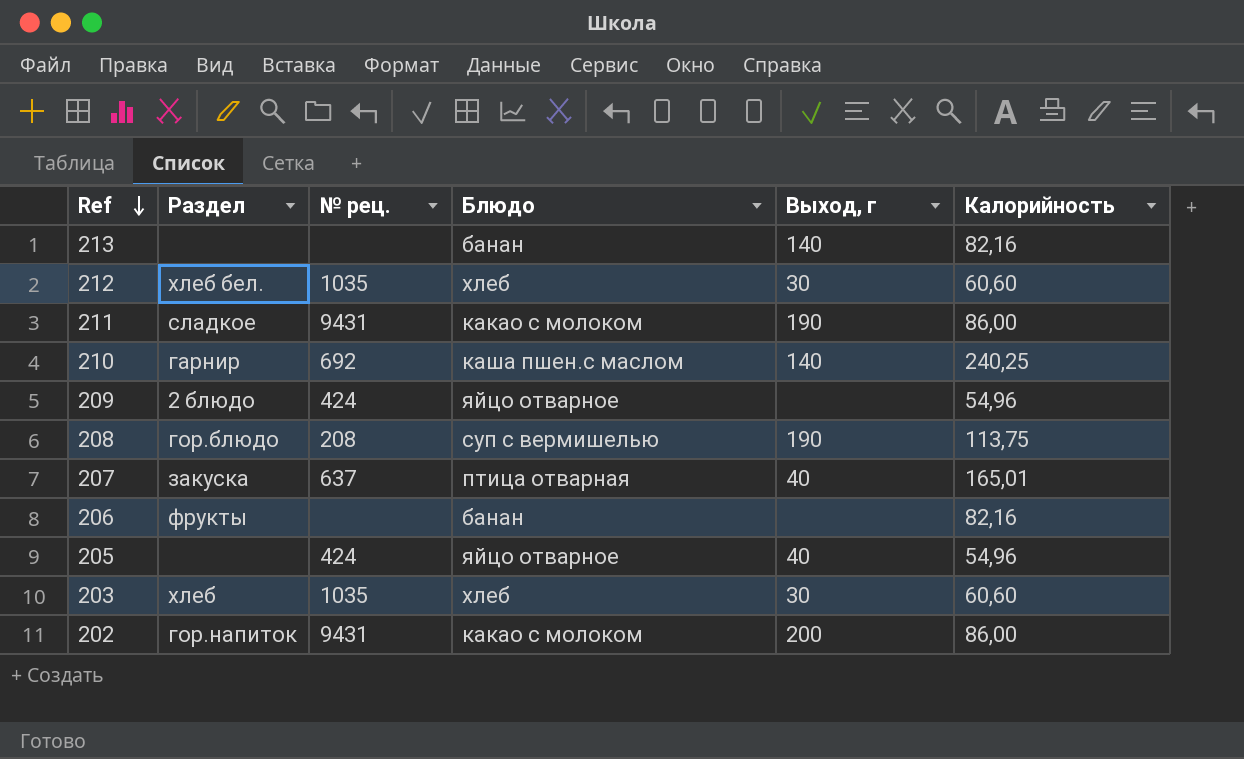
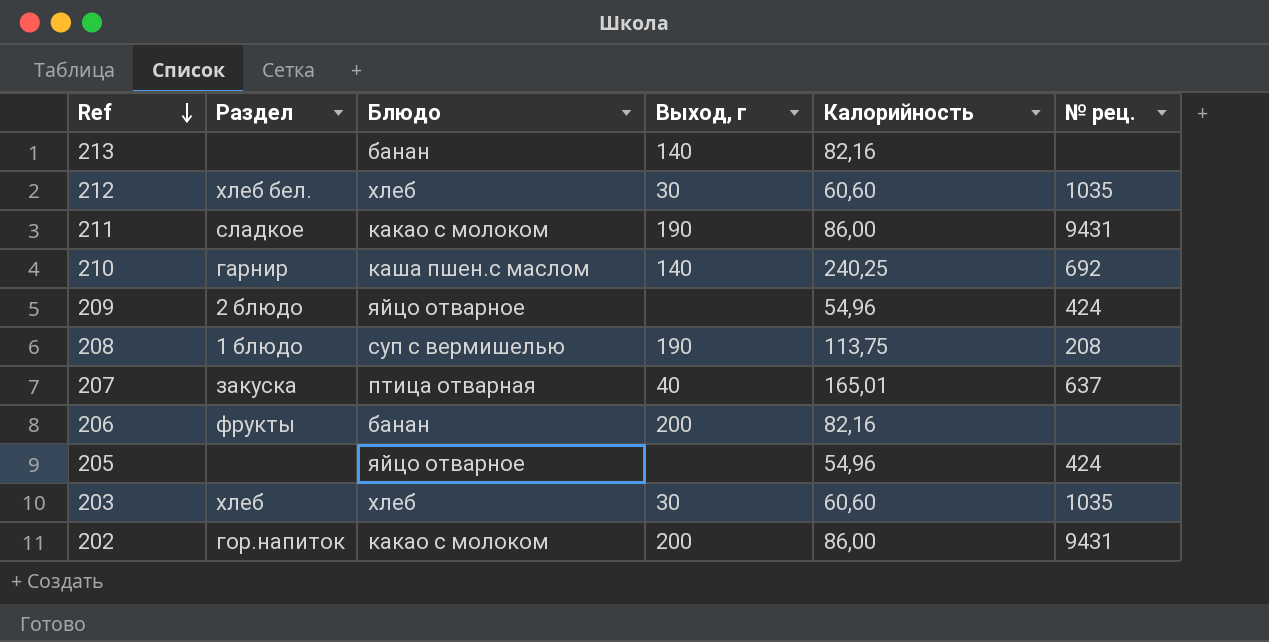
column № рец. | position: 3 -> 6
208 | Раздел: гор.блюдо -> 1 блюдо
206 | Выход, г: none -> 200
205 | Выход, г: 40 -> none

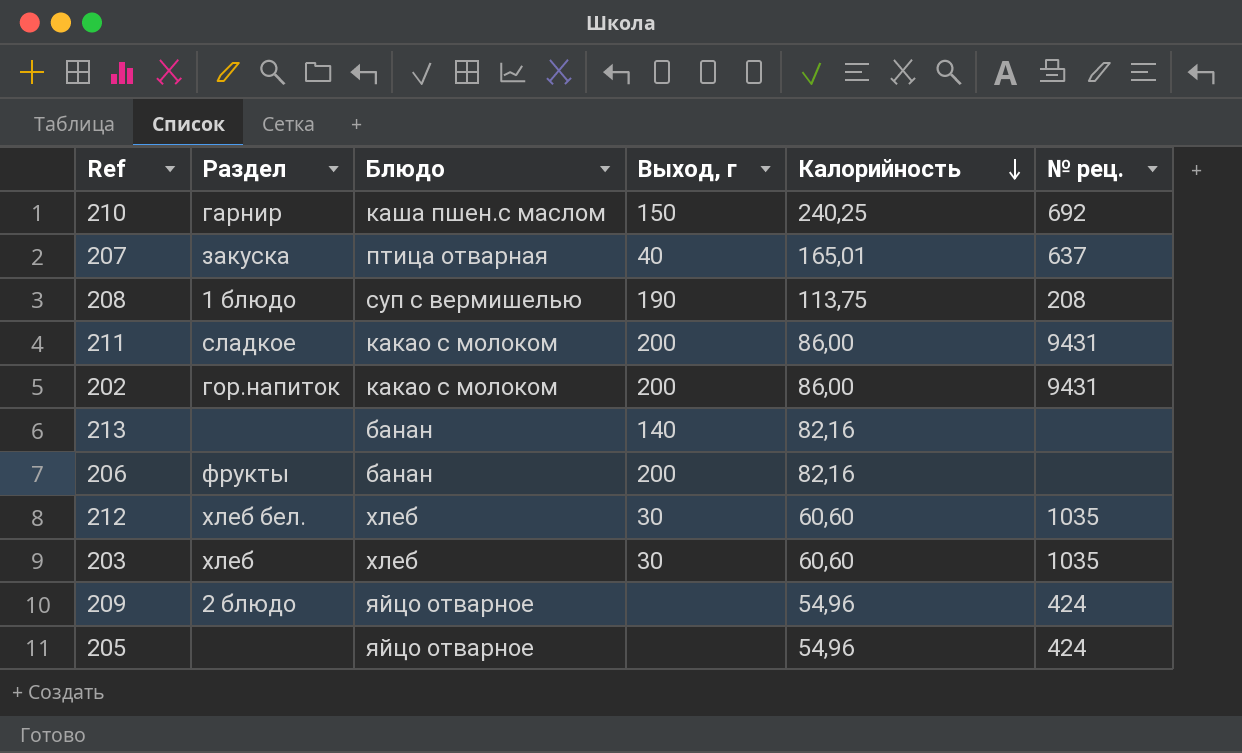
row order: Ref descending -> Калорийность descending
210 | Выход, г: 140 -> 150
211 | Выход, г: 190 -> 200

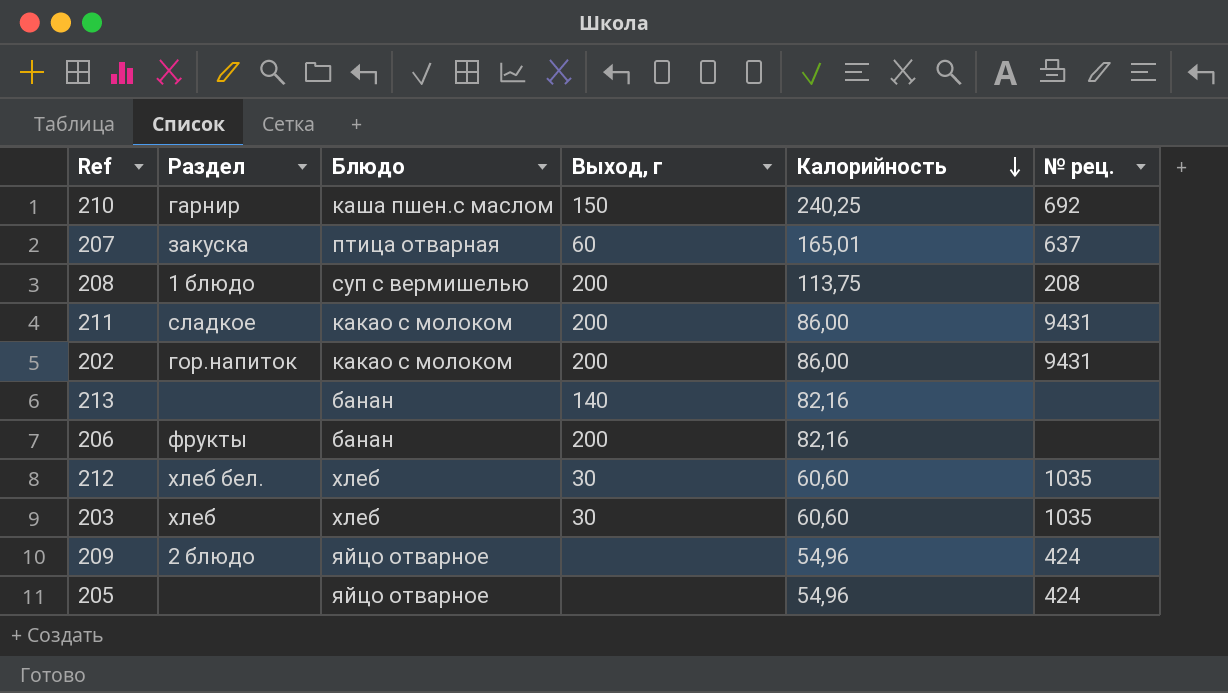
207 | Выход, г: 40 -> 60
208 | Выход, г: 190 -> 200

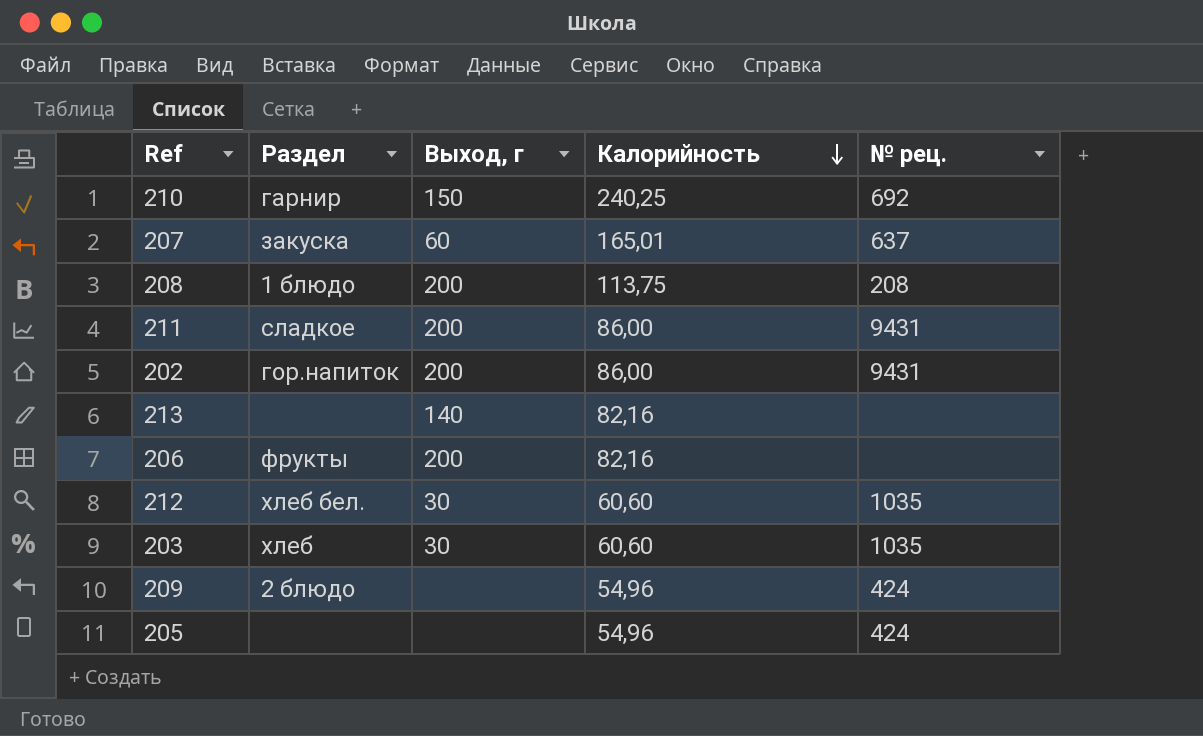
column Блюдо | position: 3 -> none

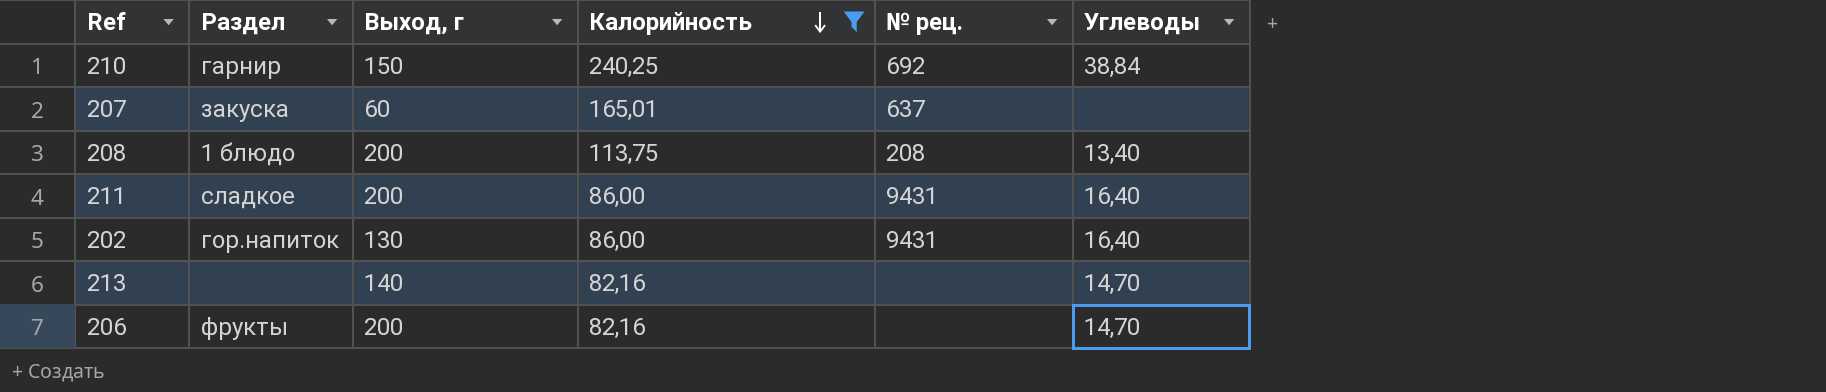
filter: none -> Калорийность >= 82,16
column Углеводы | position: none -> 6
202 | Выход, г: 200 -> 130

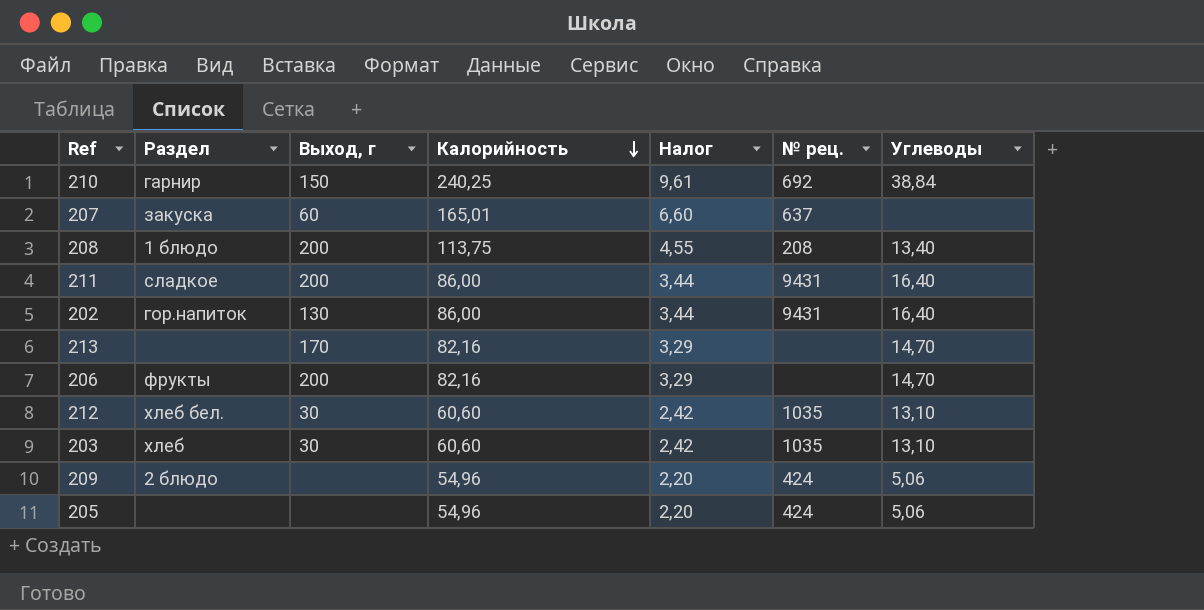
filter: Калорийность >= 82,16 -> none
column Налог | formula: none -> [Калорийность] * 0,04
213 | Выход, г: 140 -> 170

